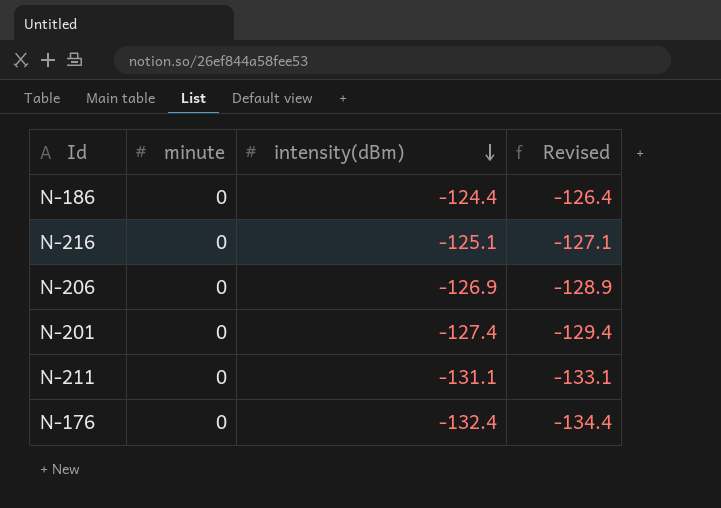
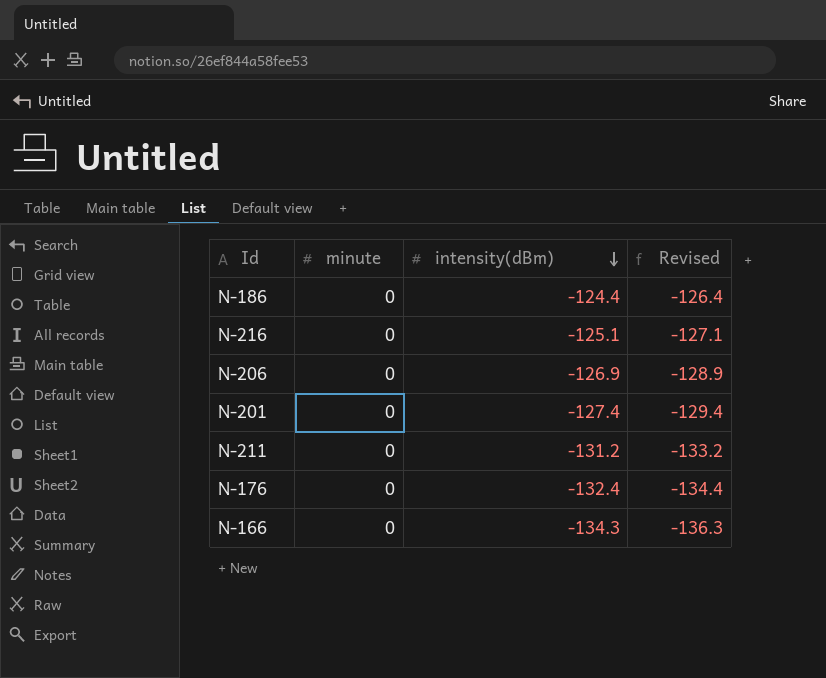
N-211 | intensity(dBm): -131.1 -> -131.2
N-211 | Revised: -133.1 -> -133.2
row N-166: none -> 0 | -134.3 | -136.3

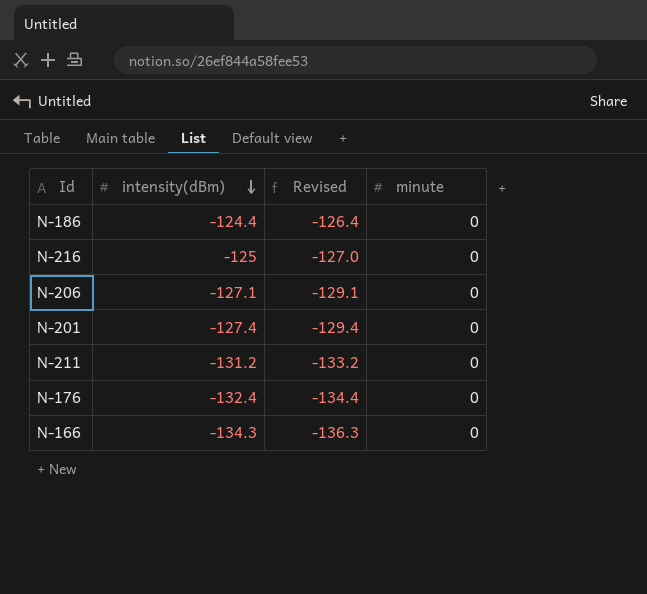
column minute | position: 2 -> 4
N-216 | intensity(dBm): -125.1 -> -125
N-216 | Revised: -127.1 -> -127.0
N-206 | intensity(dBm): -126.9 -> -127.1
N-206 | Revised: -128.9 -> -129.1

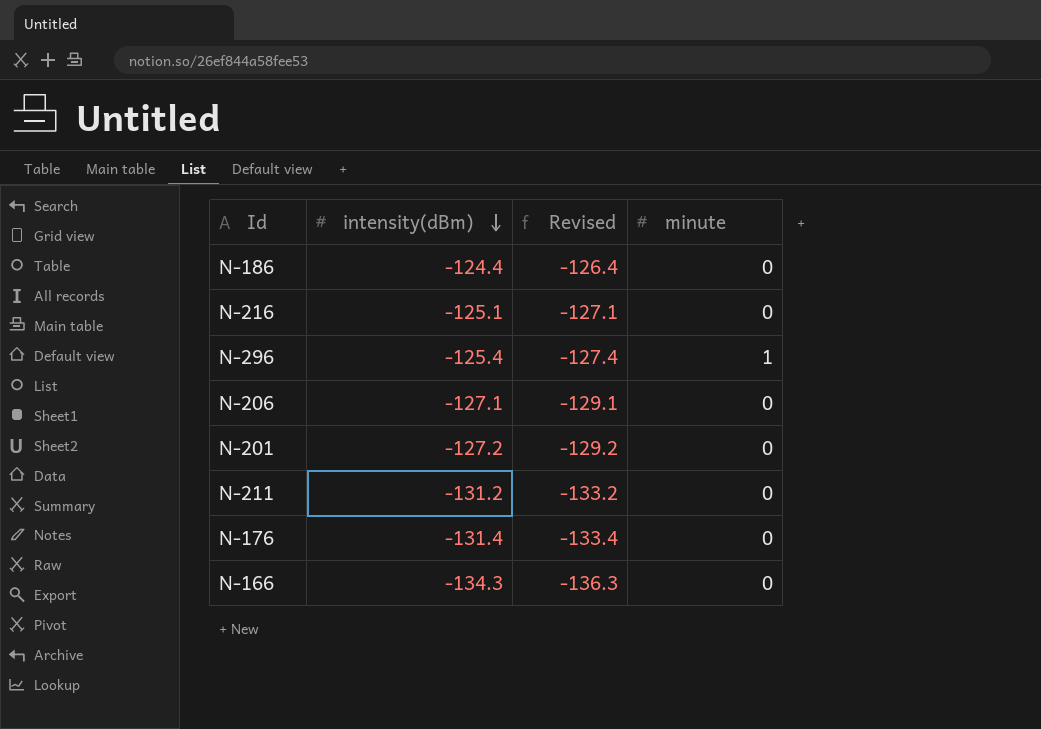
N-216 | intensity(dBm): -125 -> -125.1
N-216 | Revised: -127.0 -> -127.1
row N-296: none -> -125.4 | -127.4 | 1
N-201 | intensity(dBm): -127.4 -> -127.2
N-201 | Revised: -129.4 -> -129.2
N-176 | intensity(dBm): -132.4 -> -131.4
N-176 | Revised: -134.4 -> -133.4

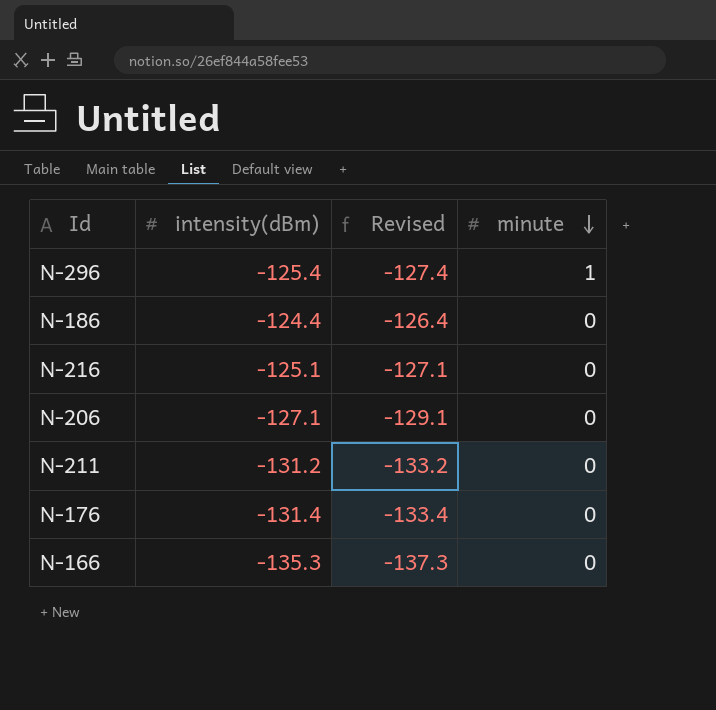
row order: intensity(dBm) descending -> minute descending
row N-201: -127.2 | -129.2 | 0 -> none
N-166 | intensity(dBm): -134.3 -> -135.3
N-166 | Revised: -136.3 -> -137.3

